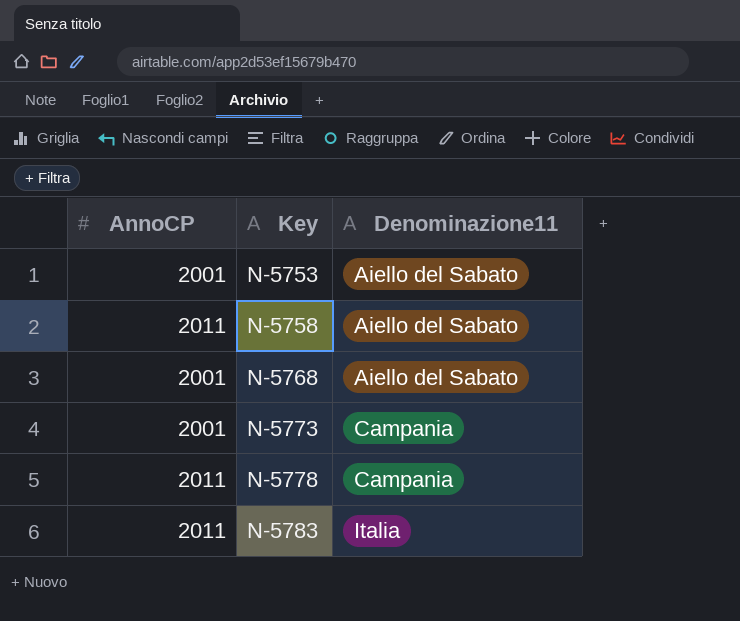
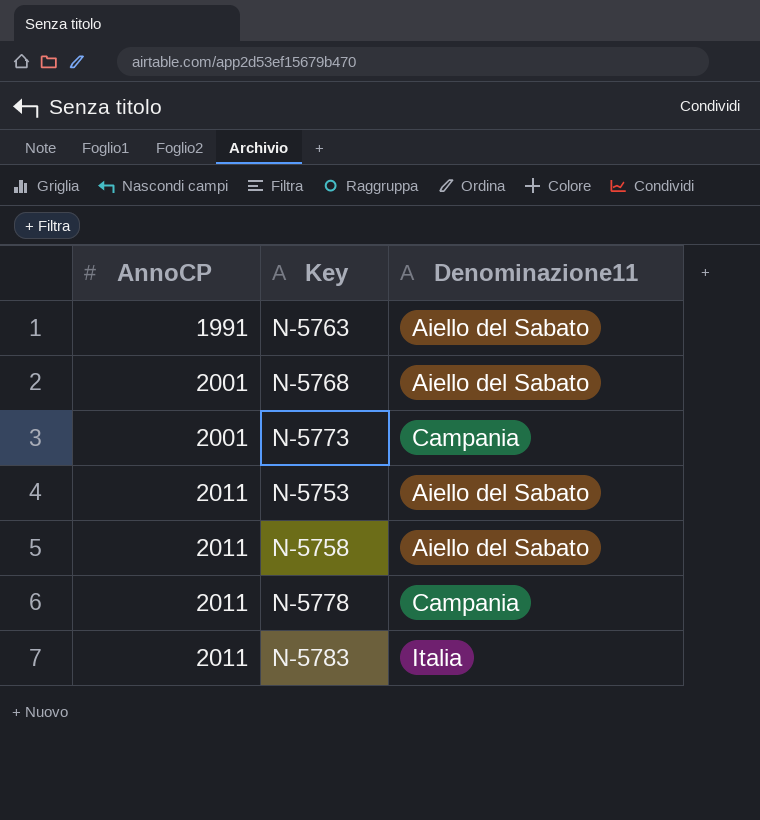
row order: Key ascending -> AnnoCP ascending
row N-5763: none -> 1991 | Aiello del Sabato
N-5753 | AnnoCP: 2001 -> 2011

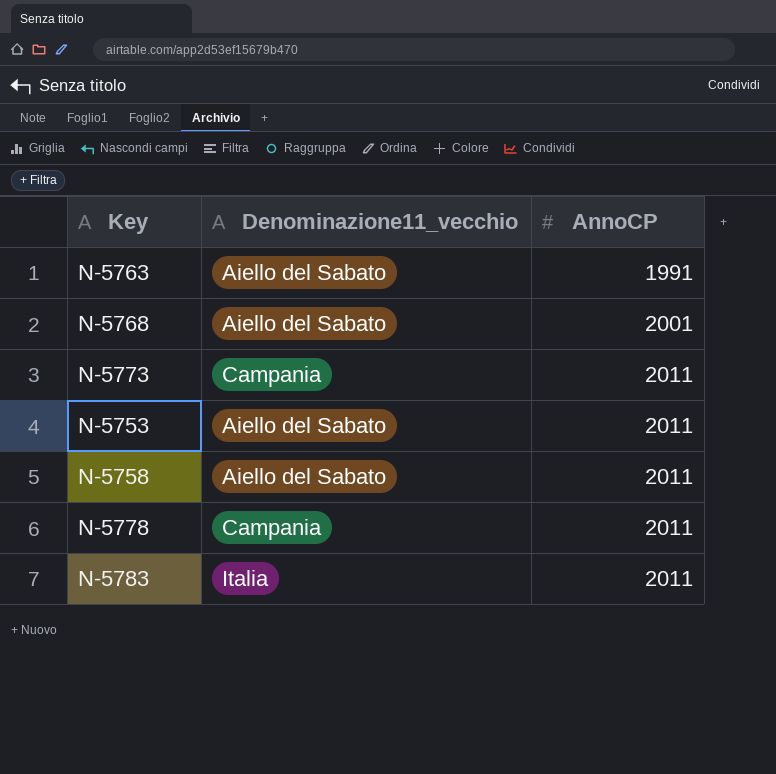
column name: Denominazione11 -> Denominazione11_vecchio
column AnnoCP | position: 1 -> 3
N-5773 | AnnoCP: 2001 -> 2011

